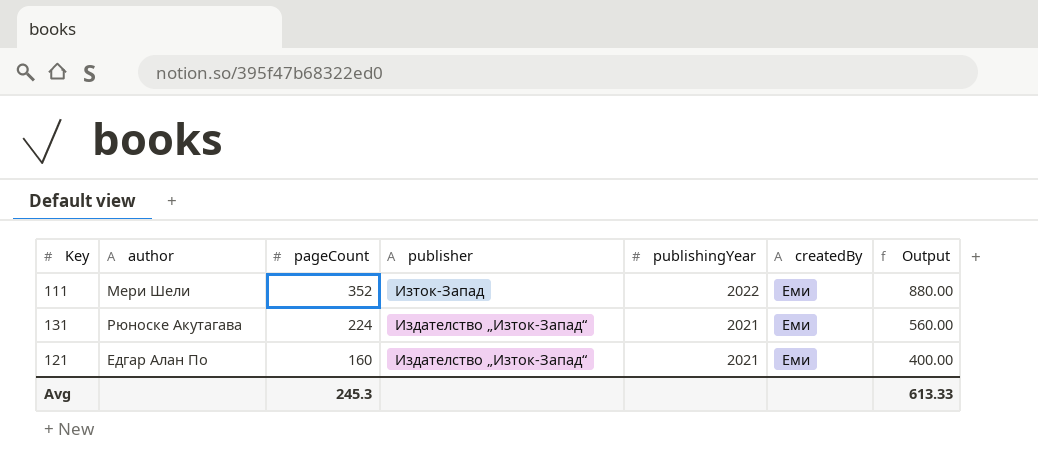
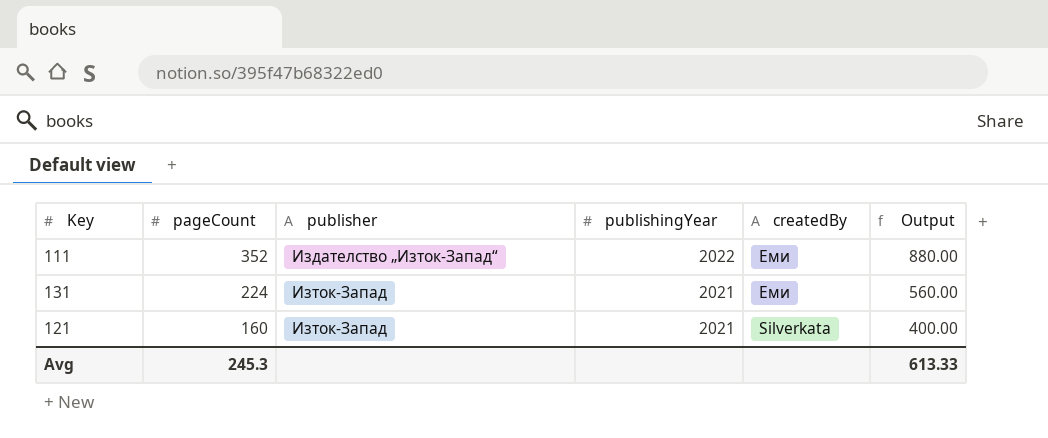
column author | position: 2 -> none
111 | publisher: Изток-Запад -> Издателство „Изток-Запад“
131 | publisher: Издателство „Изток-Запад“ -> Изток-Запад
121 | publisher: Издателство „Изток-Запад“ -> Изток-Запад
121 | createdBy: Еми -> Silverkata

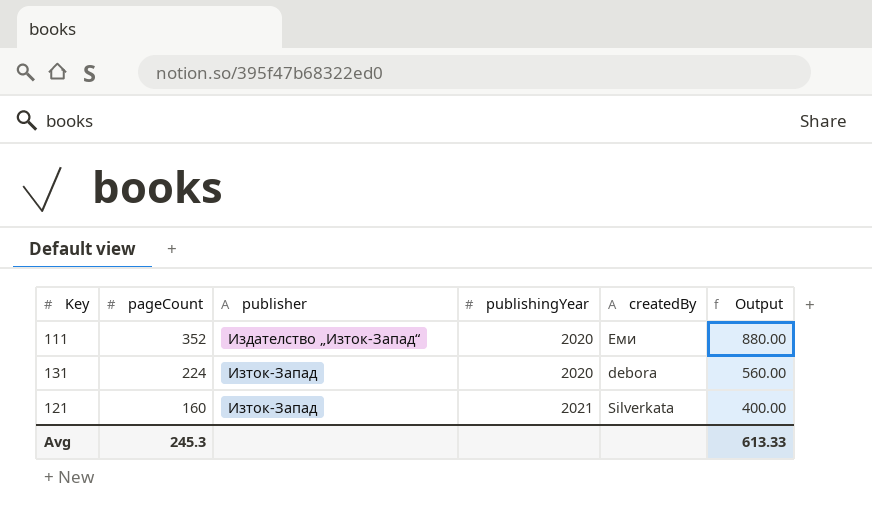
111 | publishingYear: 2022 -> 2020
131 | publishingYear: 2021 -> 2020
131 | createdBy: Еми -> debora

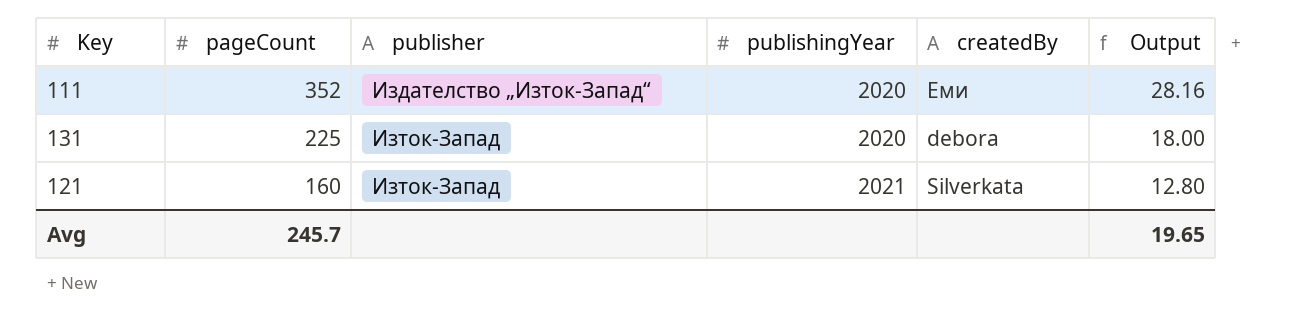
column Output | formula: [pageCount] * 2.5 -> [pageCount] * 0.08
131 | pageCount: 224 -> 225
Avg | pageCount: 245.3 -> 245.7
Avg | Output: 613.33 -> 19.65

